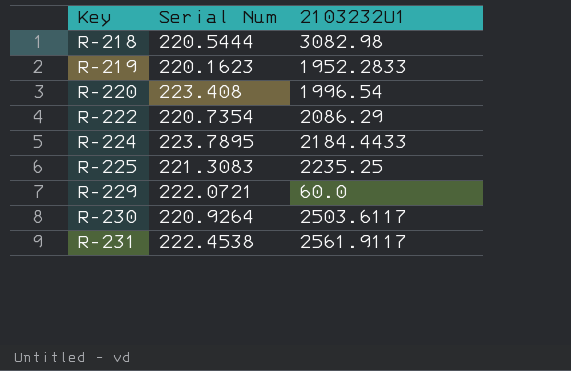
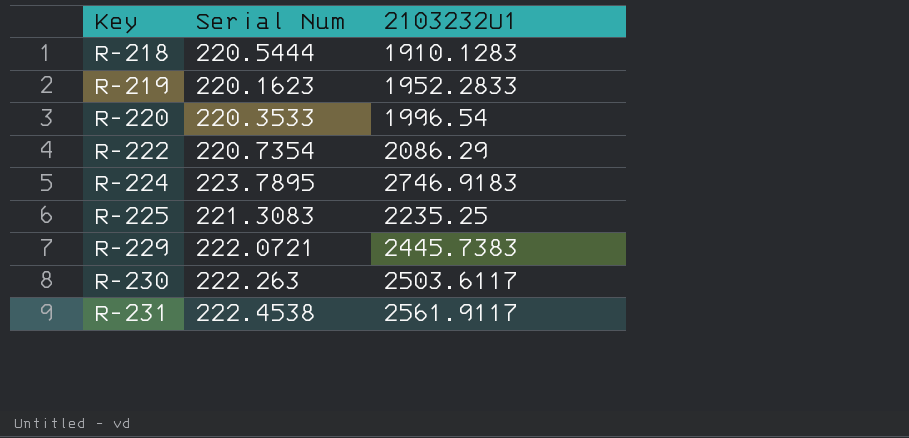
R-218 | 2103232U1: 3082.98 -> 1910.1283
R-220 | Serial Num: 223.408 -> 220.3533
R-224 | 2103232U1: 2184.4433 -> 2746.9183
R-229 | 2103232U1: 60.0 -> 2445.7383
R-230 | Serial Num: 220.9264 -> 222.263

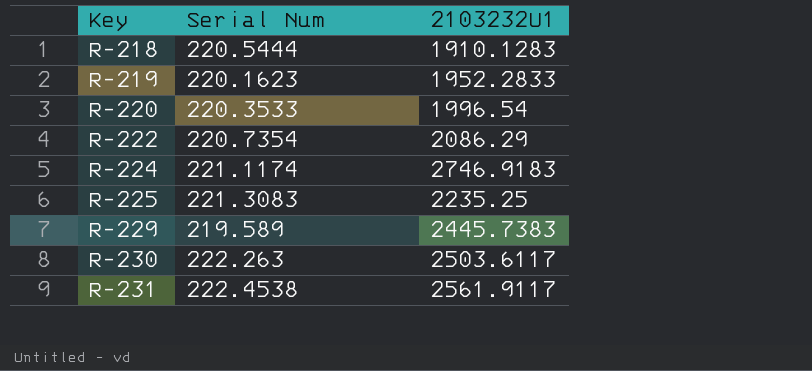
R-224 | Serial Num: 223.7895 -> 221.1174
R-229 | Serial Num: 222.0721 -> 219.589

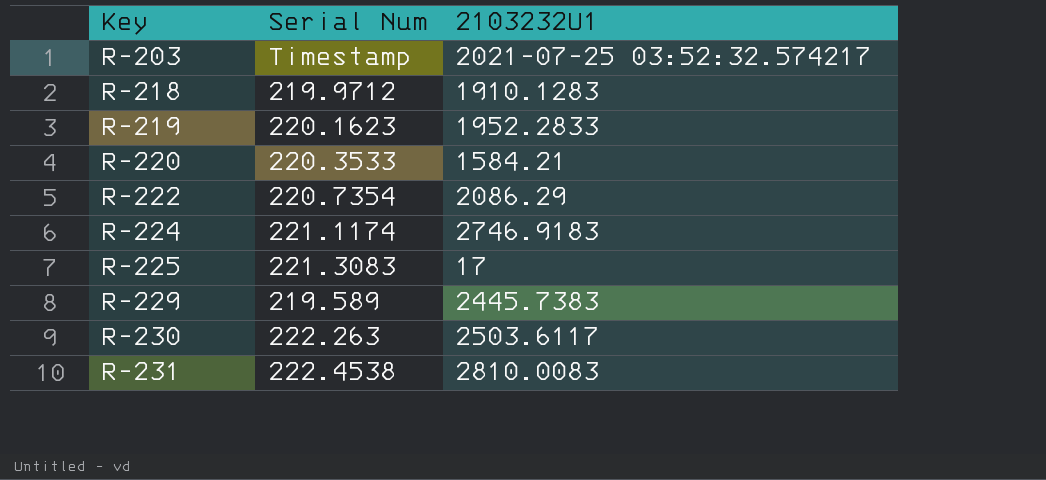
row R-203: none -> Timestamp | 2021-07-25 03:52:32.574217
R-218 | Serial Num: 220.5444 -> 219.9712
R-220 | 2103232U1: 1996.54 -> 1584.21
R-225 | 2103232U1: 2235.25 -> 17
R-231 | 2103232U1: 2561.9117 -> 2810.0083

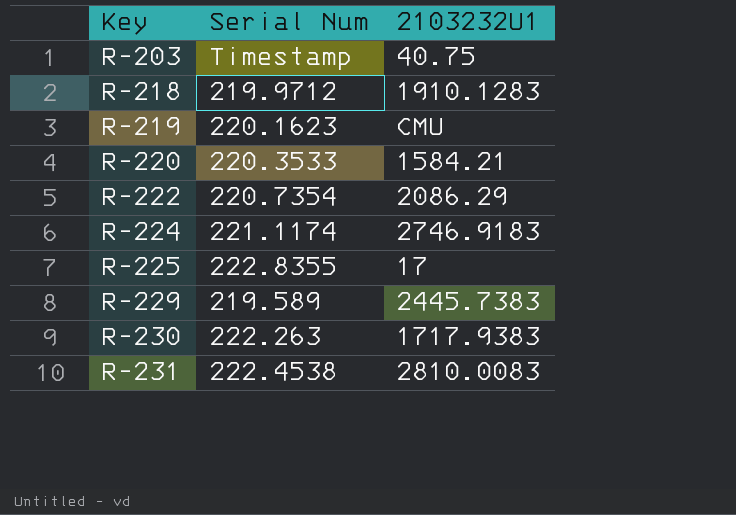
R-203 | 2103232U1: 2021-07-25 03:52:32.574217 -> 40.75
R-219 | 2103232U1: 1952.2833 -> CMU
R-225 | Serial Num: 221.3083 -> 222.8355
R-230 | 2103232U1: 2503.6117 -> 1717.9383

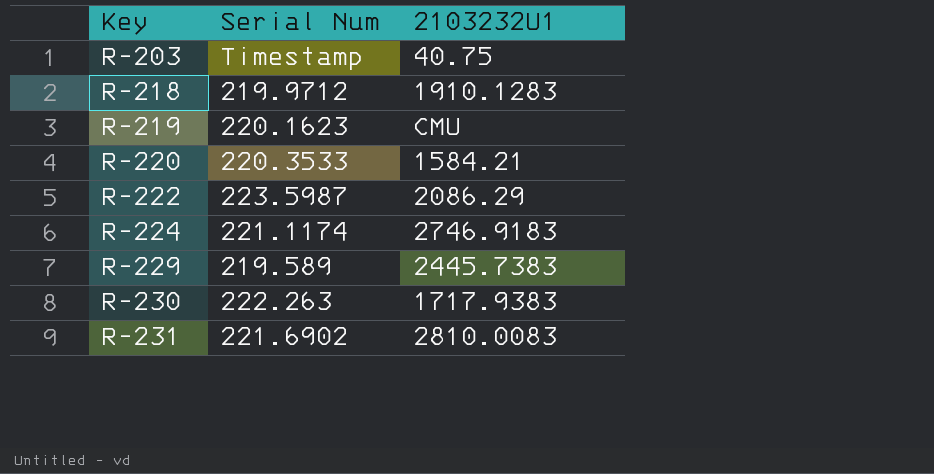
row R-225: 222.8355 | 17 -> none
R-222 | Serial Num: 220.7354 -> 223.5987
R-231 | Serial Num: 222.4538 -> 221.6902

